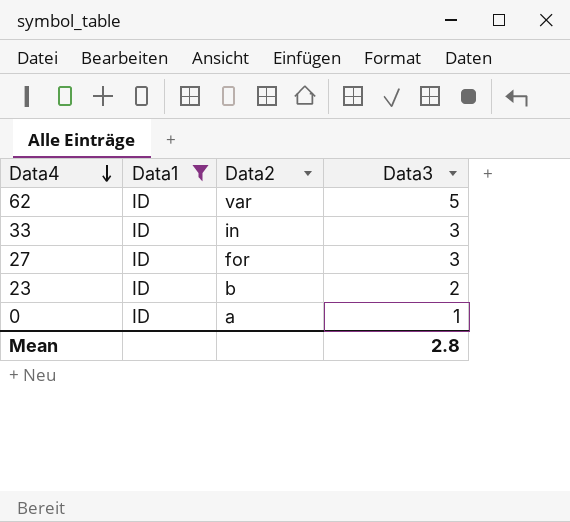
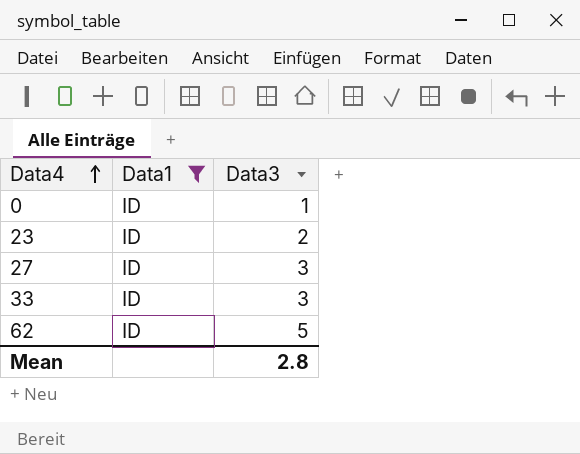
row order: Data4 descending -> Data4 ascending
column Data2 | position: 3 -> none

